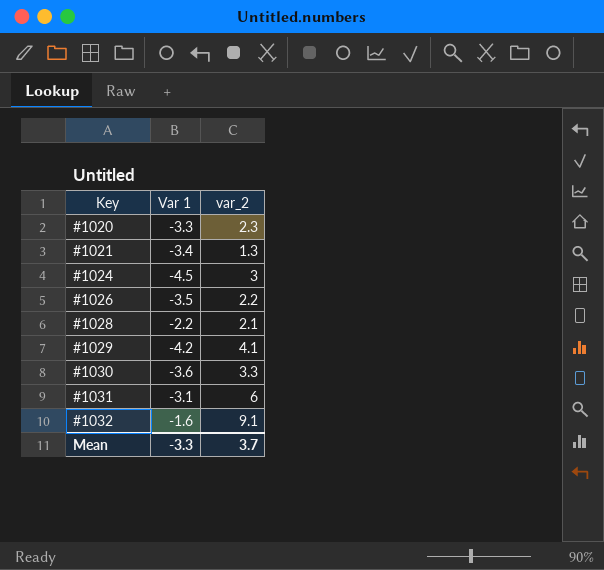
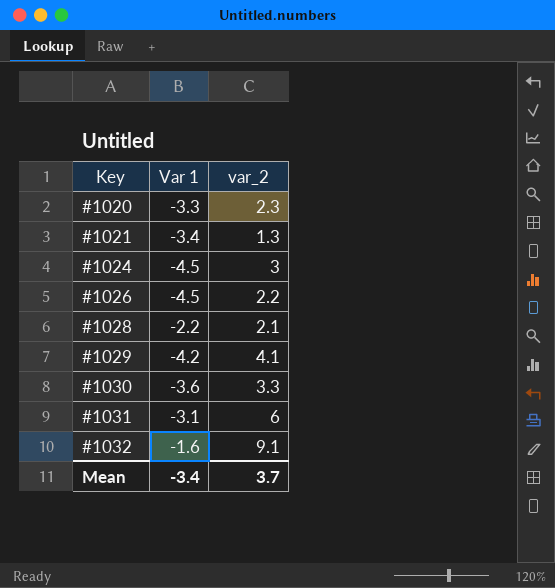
#1026 | Var 1: -3.5 -> -4.5
Mean | Var 1: -3.3 -> -3.4

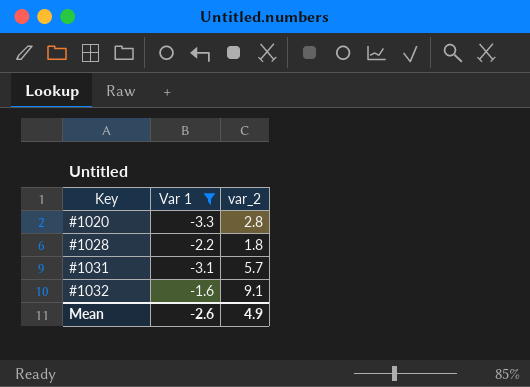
filter: none -> Var 1 >= -3.3
#1020 | var_2: 2.3 -> 2.8
#1028 | var_2: 2.1 -> 1.8
#1031 | var_2: 6 -> 5.7
Mean | Var 1: -3.4 -> -2.6
Mean | var_2: 3.7 -> 4.9

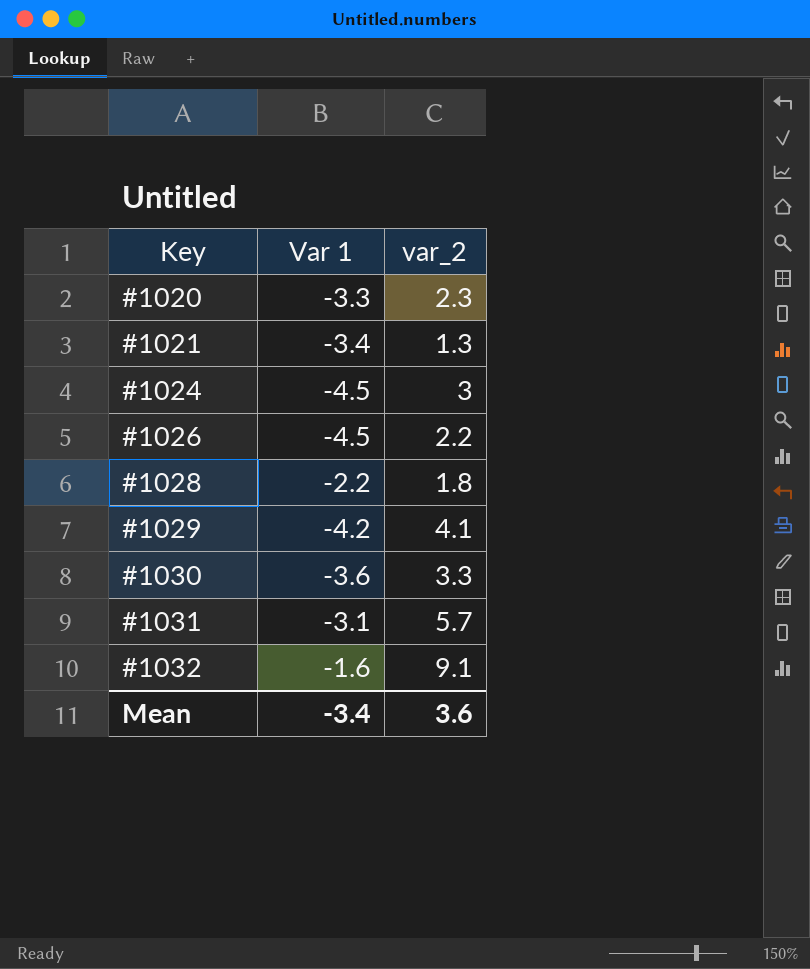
filter: Var 1 >= -3.3 -> none
#1020 | var_2: 2.8 -> 2.3
Mean | Var 1: -2.6 -> -3.4
Mean | var_2: 4.9 -> 3.6

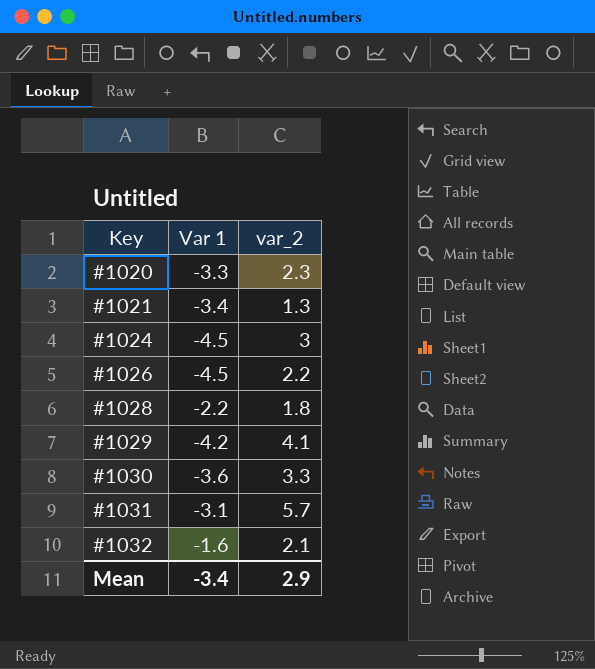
#1032 | var_2: 9.1 -> 2.1
Mean | var_2: 3.6 -> 2.9

